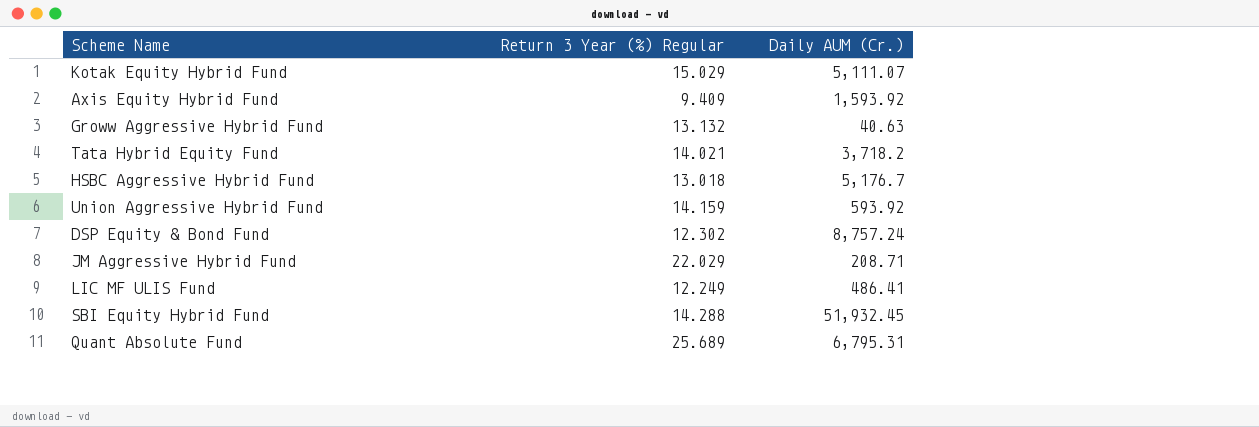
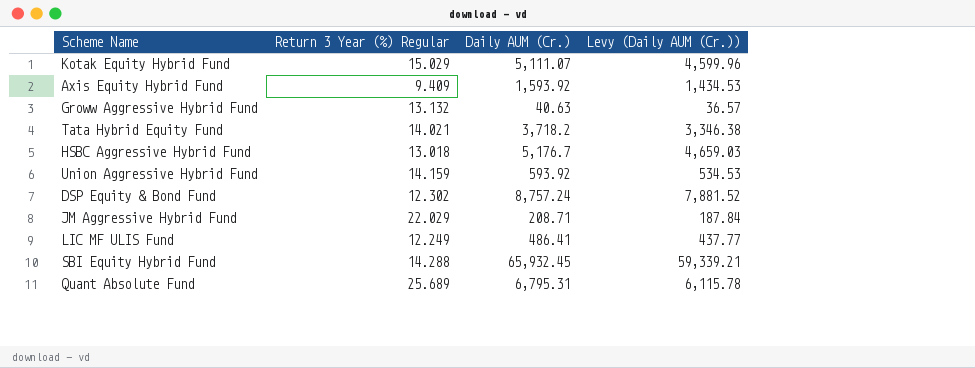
column Levy (Daily AUM (Cr.)) | formula: none -> [Daily AUM (Cr.)] * 0.9
SBI Equity Hybrid Fund | Daily AUM (Cr.): 51,932.45 -> 65,932.45

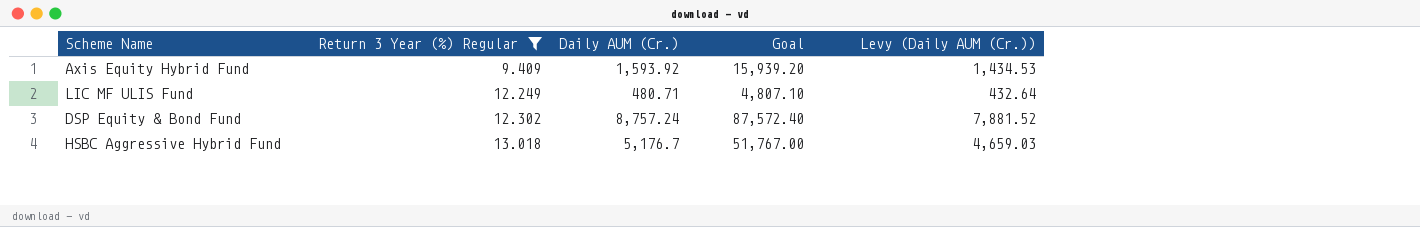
filter: none -> Return 3 Year (%) Regular <= 13.018
row order: none -> Return 3 Year (%) Regular ascending
column Goal | formula: none -> [Daily AUM (Cr.)] * 10
LIC MF ULIS Fund | Daily AUM (Cr.): 486.41 -> 480.71
LIC MF ULIS Fund | Levy (Daily AUM (Cr.)): 437.77 -> 432.64

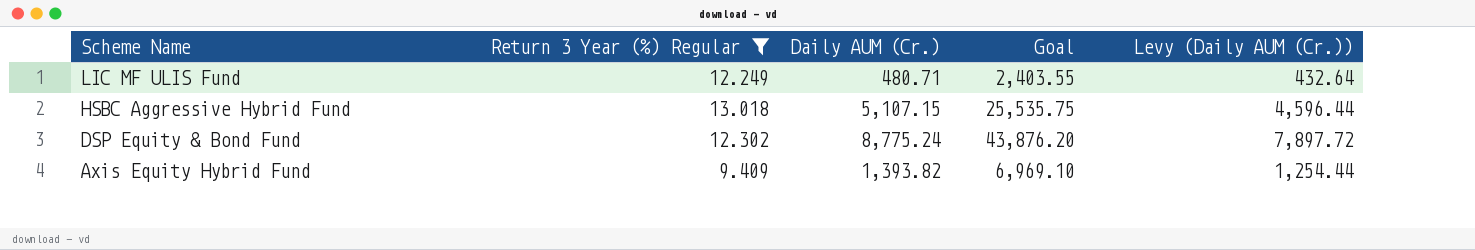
row order: Return 3 Year (%) Regular ascending -> Scheme Name descending
column Goal | formula: [Daily AUM (Cr.)] * 10 -> [Daily AUM (Cr.)] * 5
HSBC Aggressive Hybrid Fund | Daily AUM (Cr.): 5,176.7 -> 5,107.15
HSBC Aggressive Hybrid Fund | Levy (Daily AUM (Cr.)): 4,659.03 -> 4,596.44
DSP Equity & Bond Fund | Daily AUM (Cr.): 8,757.24 -> 8,775.24
DSP Equity & Bond Fund | Levy (Daily AUM (Cr.)): 7,881.52 -> 7,897.72
Axis Equity Hybrid Fund | Daily AUM (Cr.): 1,593.92 -> 1,393.82
Axis Equity Hybrid Fund | Levy (Daily AUM (Cr.)): 1,434.53 -> 1,254.44

